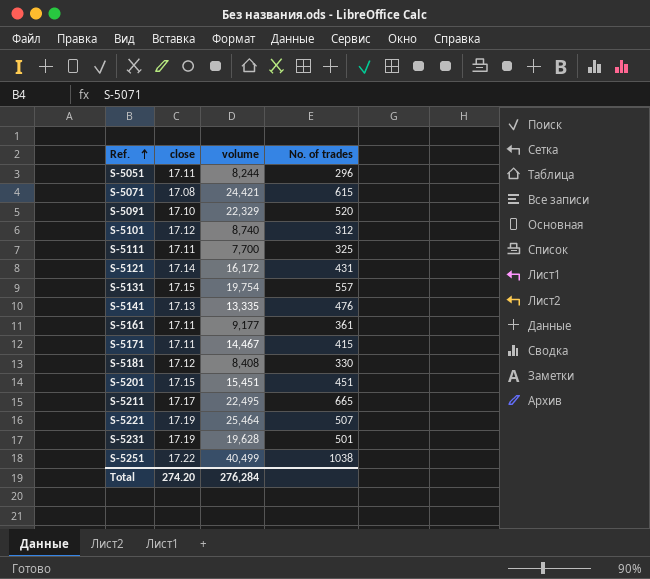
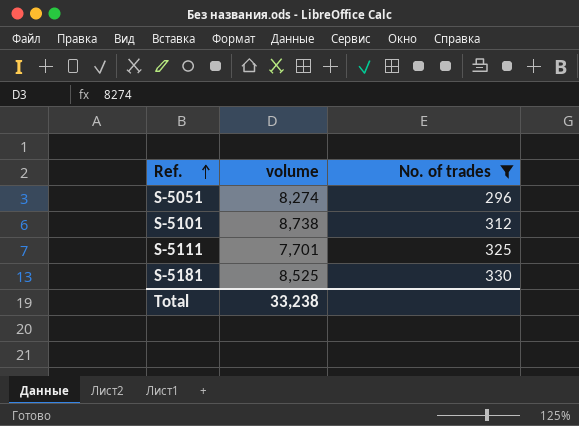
filter: none -> No. of trades <= 330
column close | position: 2 -> none
S-5051 | volume: 8,244 -> 8,274
S-5101 | volume: 8,740 -> 8,738
S-5111 | volume: 7,700 -> 7,701
S-5181 | volume: 8,408 -> 8,525
Total | volume: 276,284 -> 33,238

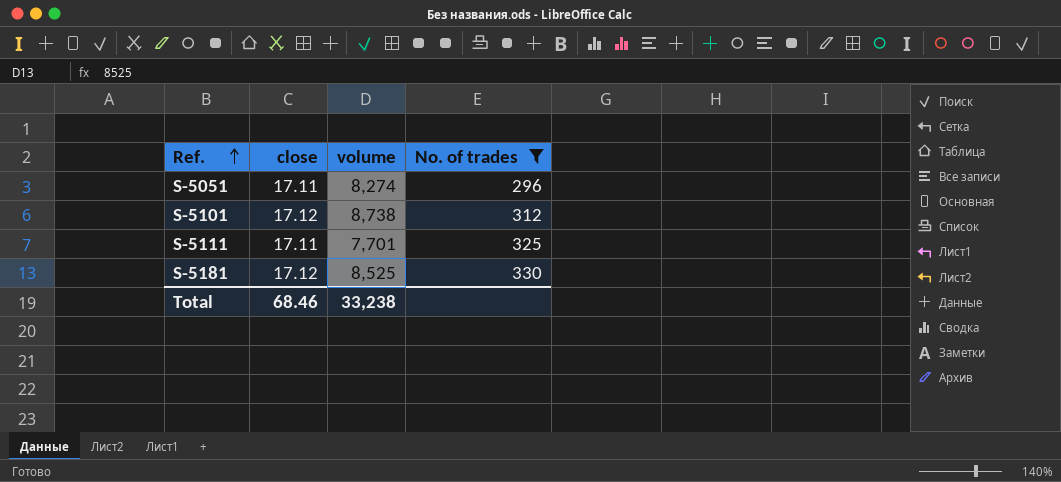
column close | position: none -> 2

